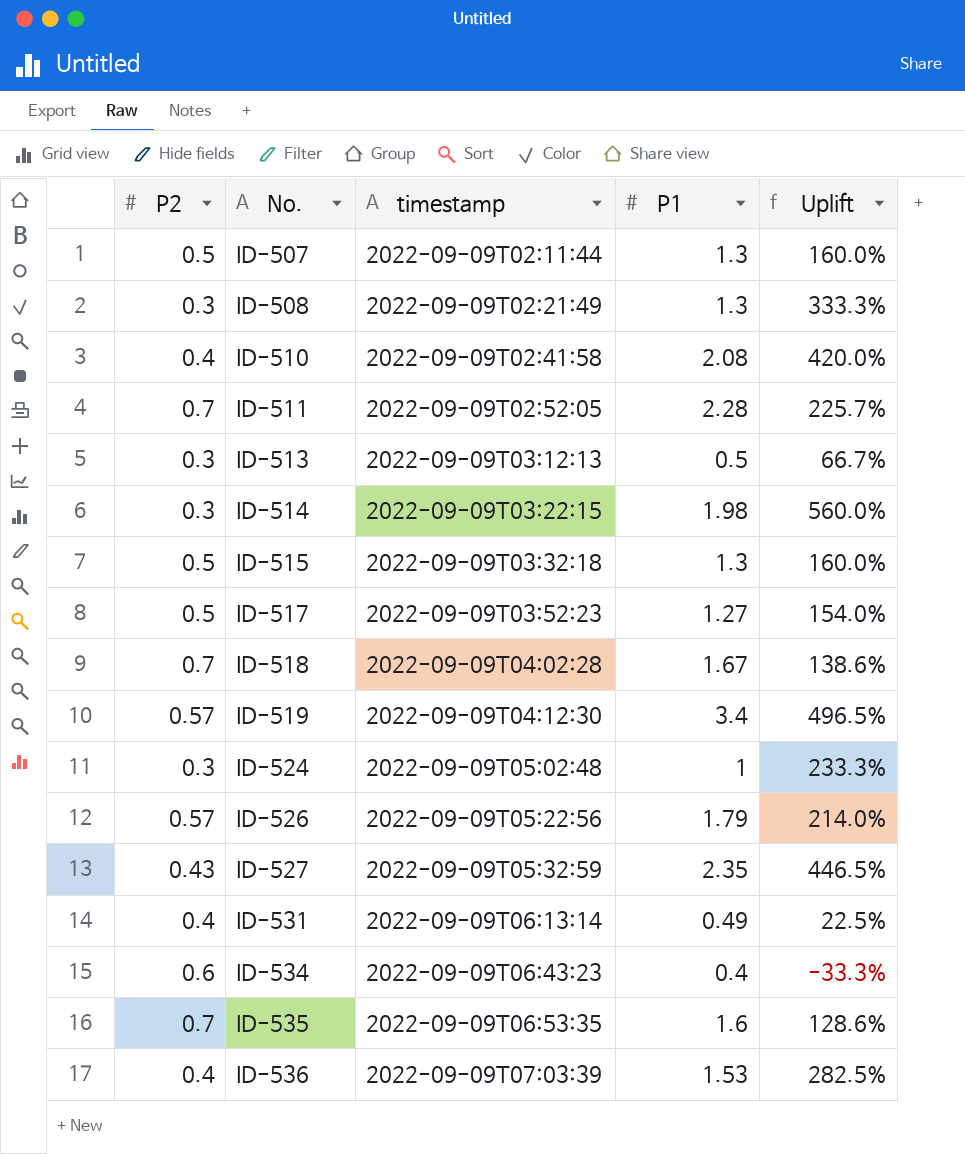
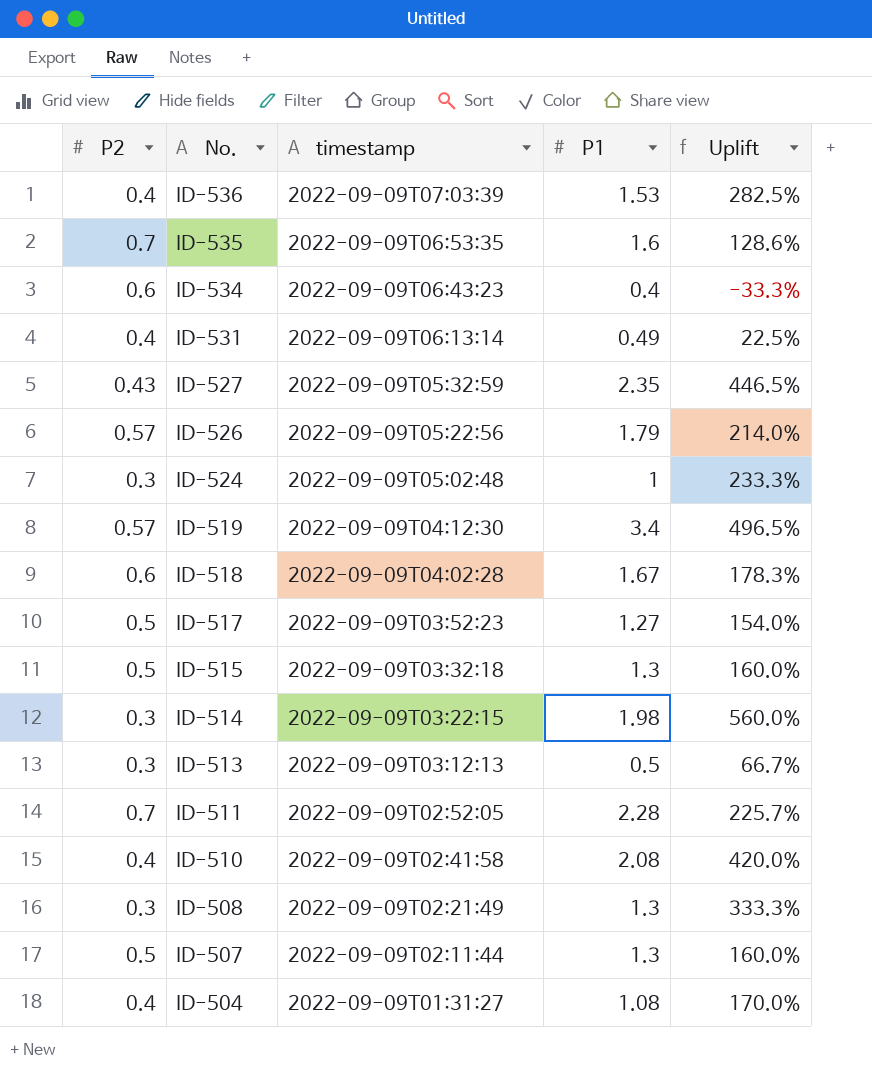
row order: No. ascending -> No. descending
ID-518 | P2: 0.7 -> 0.6
ID-518 | Uplift: 138.6% -> 178.3%
row ID-504: none -> 0.4 | 2022-09-09T01:31:27 | 1.08 | 170.0%

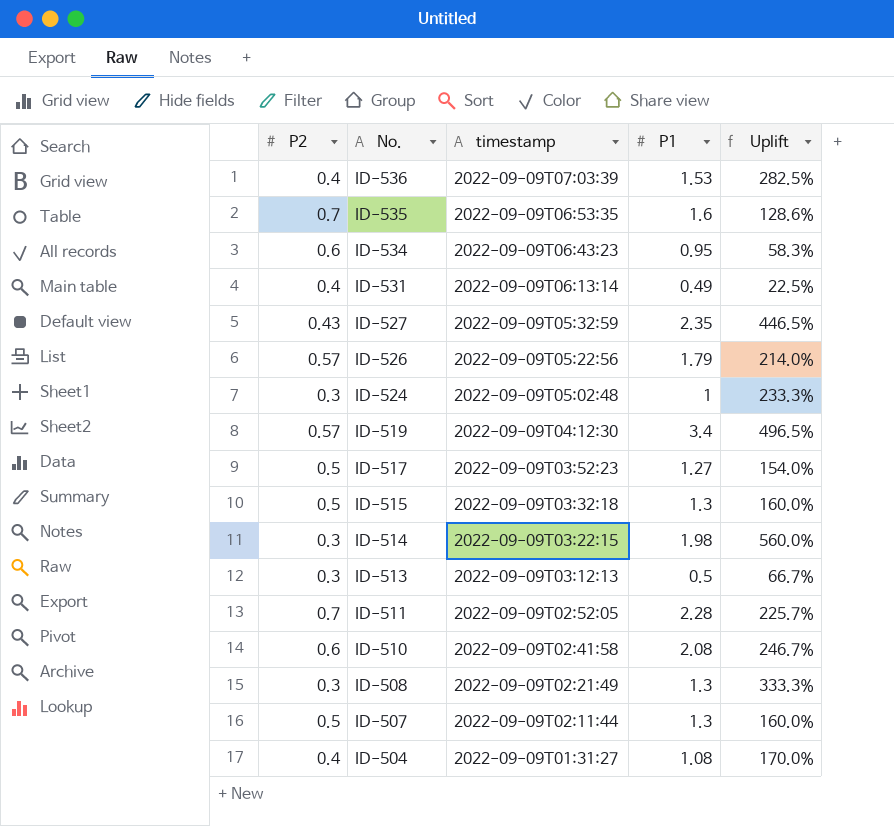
row ID-518: 0.6 | 2022-09-09T04:02:28 | 1.67 | 178.3% -> none
ID-534 | P1: 0.4 -> 0.95
ID-534 | Uplift: -33.3% -> 58.3%
ID-510 | P2: 0.4 -> 0.6
ID-510 | Uplift: 420.0% -> 246.7%

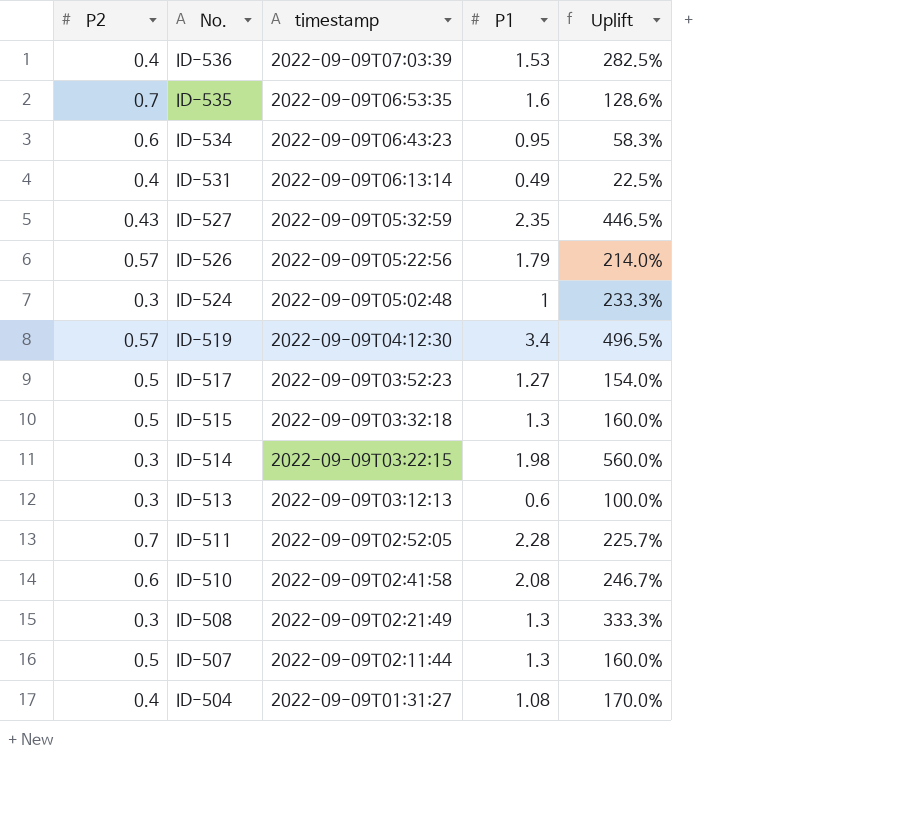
ID-513 | P1: 0.5 -> 0.6
ID-513 | Uplift: 66.7% -> 100.0%

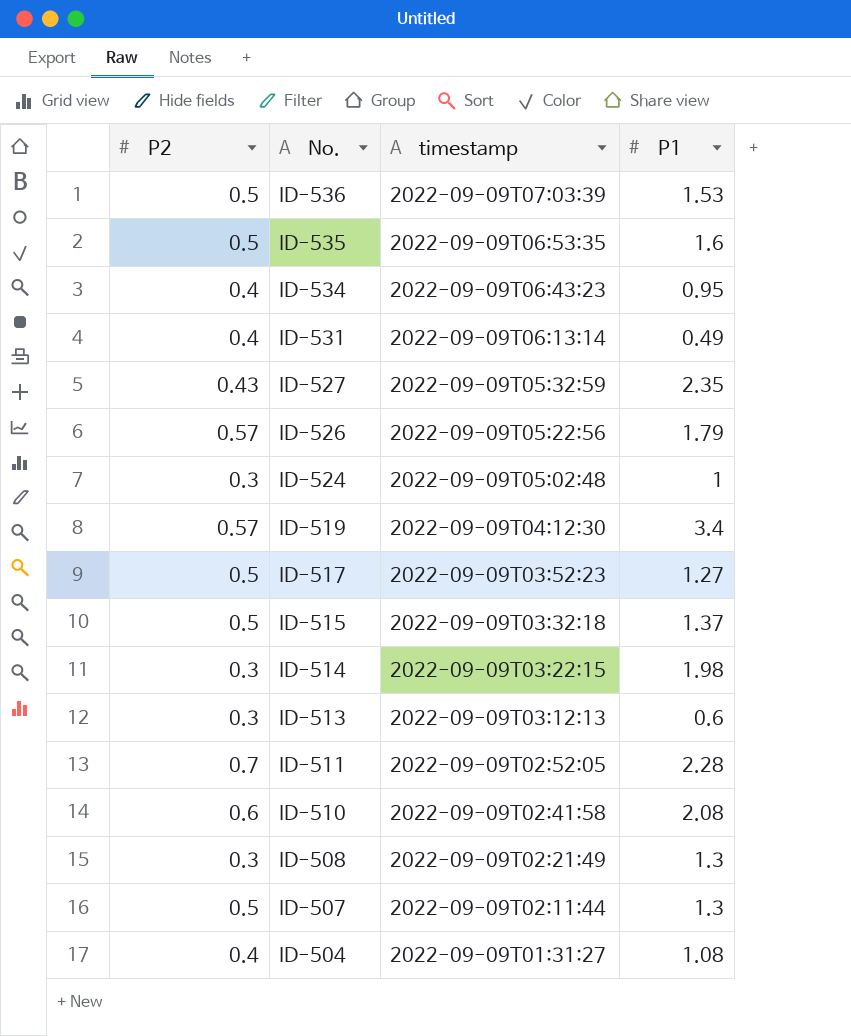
column Uplift | formula: ([P1] - [P2]) / [P2] -> none
ID-536 | P2: 0.4 -> 0.5
ID-535 | P2: 0.7 -> 0.5
ID-534 | P2: 0.6 -> 0.4
ID-515 | P1: 1.3 -> 1.37

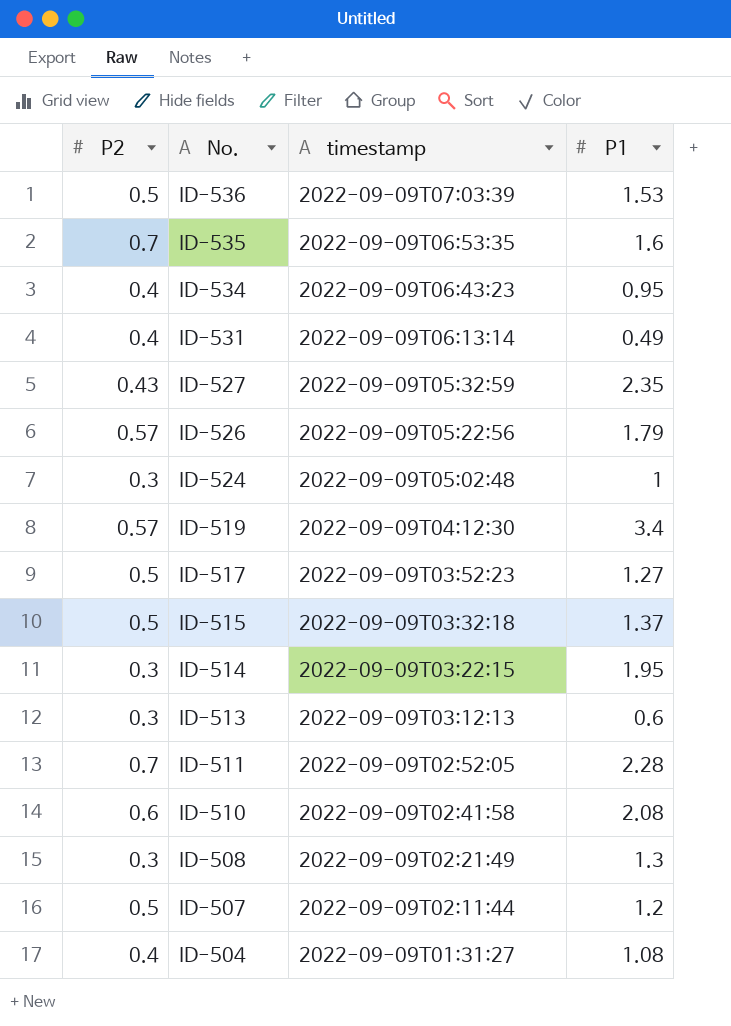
ID-535 | P2: 0.5 -> 0.7
ID-514 | P1: 1.98 -> 1.95
ID-507 | P1: 1.3 -> 1.2

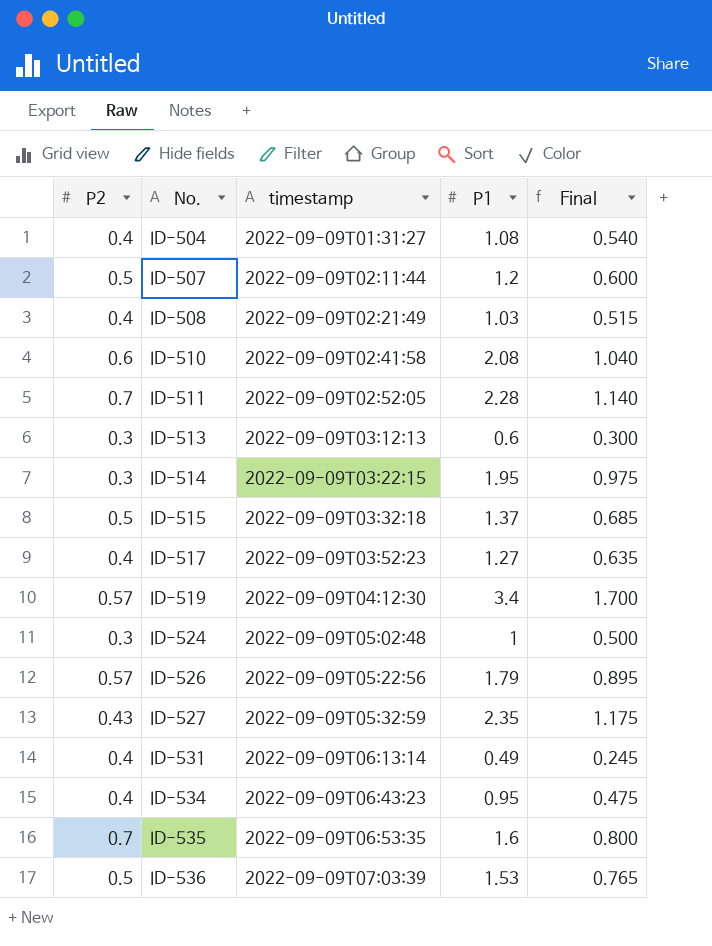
row order: No. descending -> No. ascending
column Final | formula: none -> [P1] * 0.5
ID-508 | P2: 0.3 -> 0.4
ID-508 | P1: 1.3 -> 1.03
ID-517 | P2: 0.5 -> 0.4

